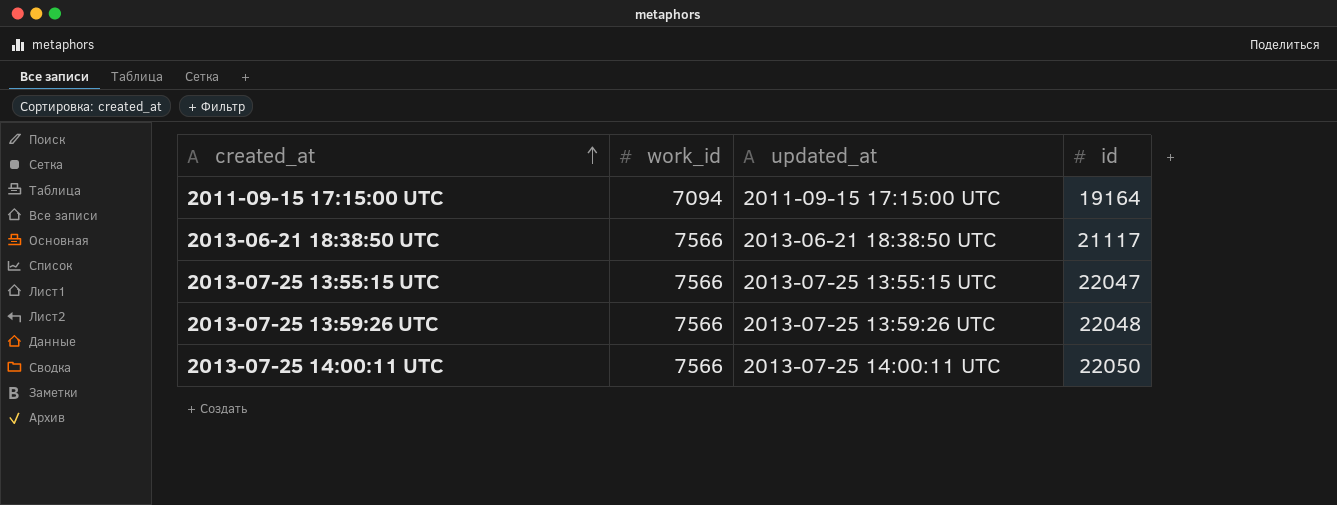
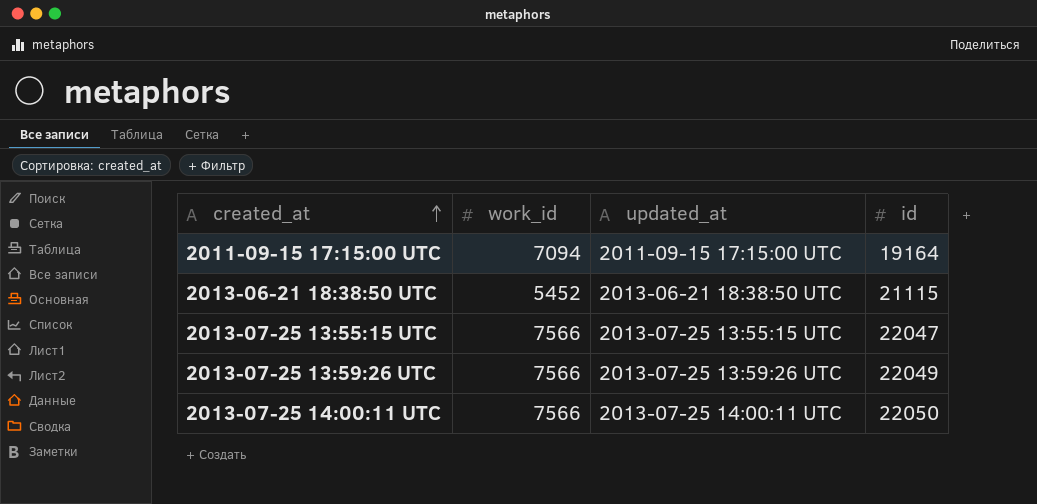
2013-06-21 18:38:50 UTC | work_id: 7566 -> 5452
2013-06-21 18:38:50 UTC | id: 21117 -> 21115
2013-07-25 13:59:26 UTC | id: 22048 -> 22049

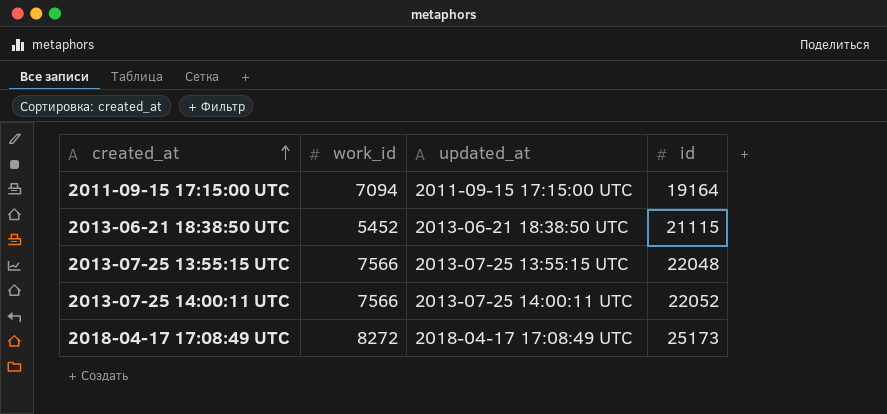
row 2013-07-25 13:59:26 UTC: 7566 | 2013-07-25 13:59:26 UTC | 22049 -> none
2013-07-25 13:55:15 UTC | id: 22047 -> 22048
2013-07-25 14:00:11 UTC | id: 22050 -> 22052
row 2018-04-17 17:08:49 UTC: none -> 8272 | 2018-04-17 17:08:49 UTC | 25173

